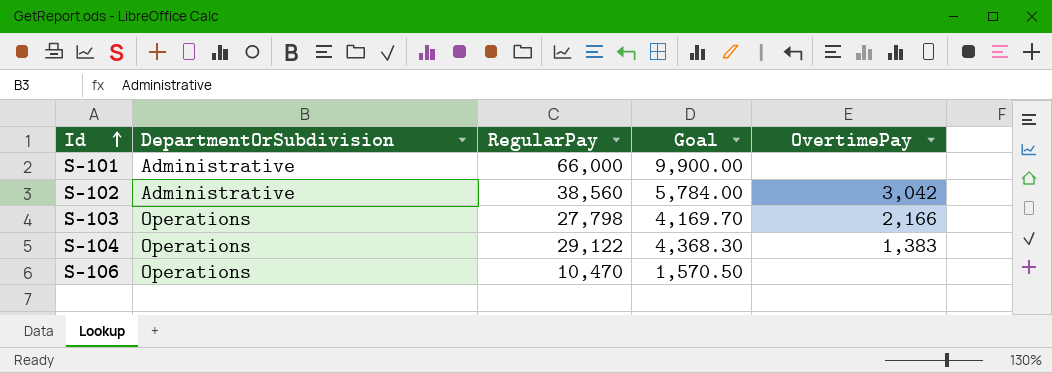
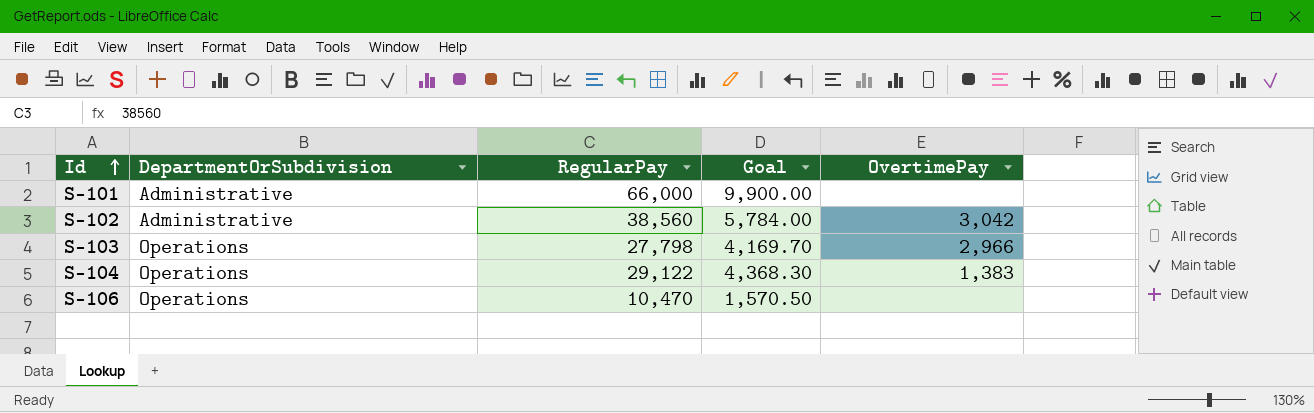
S-103 | OvertimePay: 2,166 -> 2,966

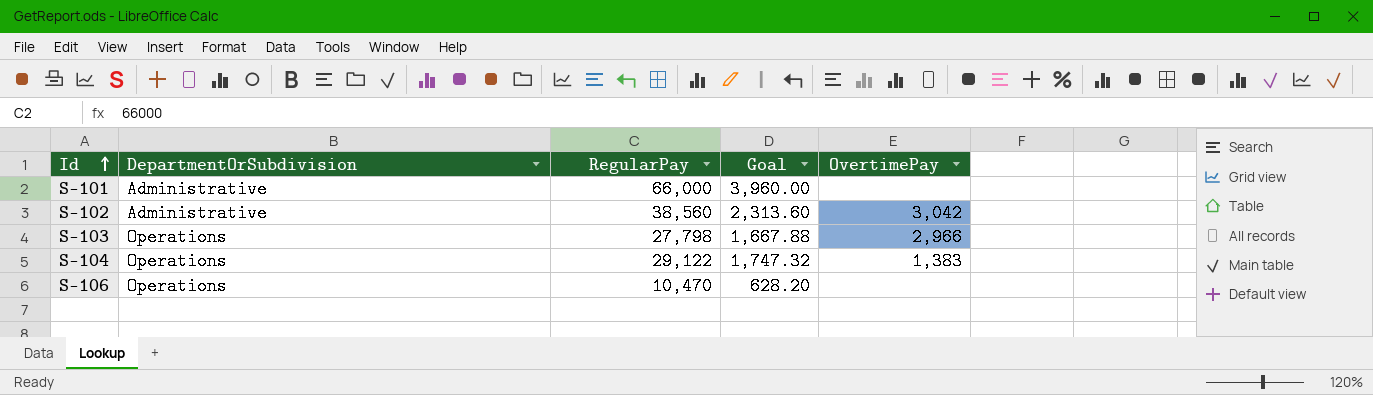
column Goal | formula: [RegularPay] * 0.15 -> [RegularPay] * 0.06

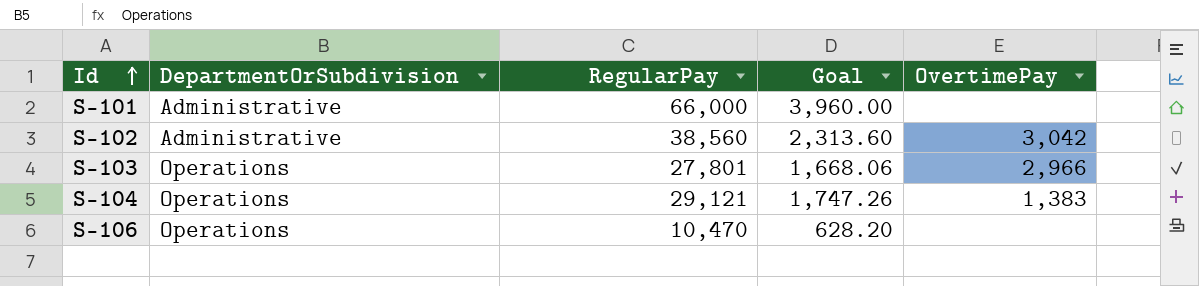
S-103 | RegularPay: 27,798 -> 27,801
S-103 | Goal: 1,667.88 -> 1,668.06
S-104 | RegularPay: 29,122 -> 29,121
S-104 | Goal: 1,747.32 -> 1,747.26

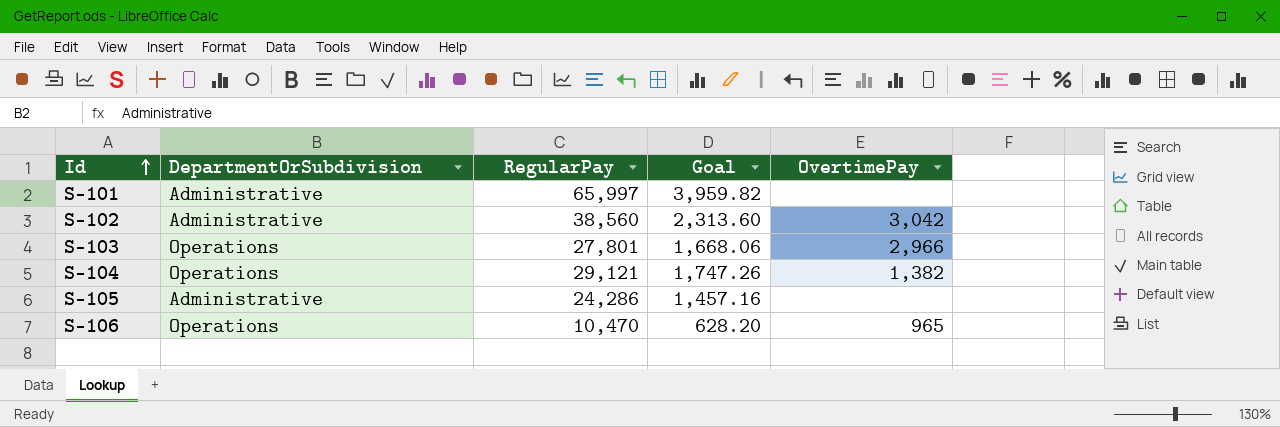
S-101 | RegularPay: 66,000 -> 65,997
S-101 | Goal: 3,960.00 -> 3,959.82
S-104 | OvertimePay: 1,383 -> 1,382
row S-105: none -> Administrative | 24,286 | 1,457.16 | none
S-106 | OvertimePay: none -> 965

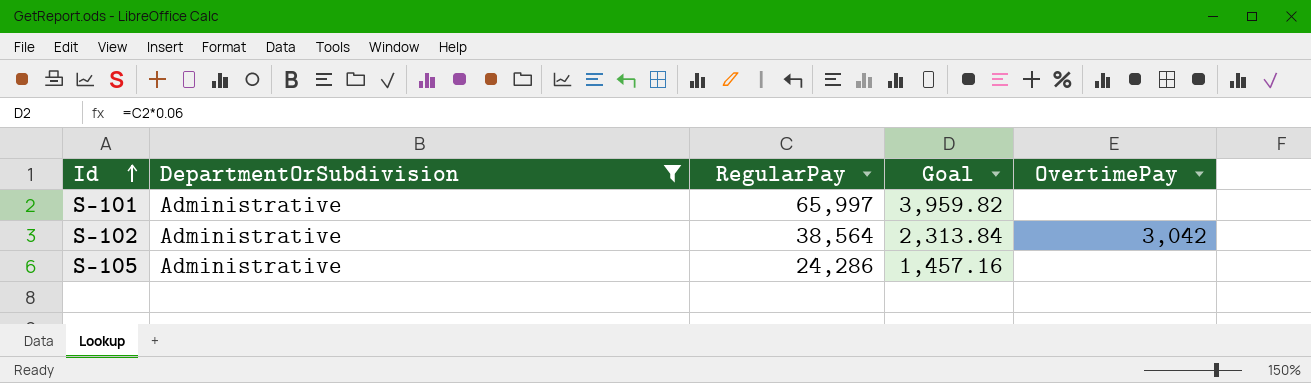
filter: none -> DepartmentOrSubdivision = Administrative
S-102 | RegularPay: 38,560 -> 38,564
S-102 | Goal: 2,313.60 -> 2,313.84

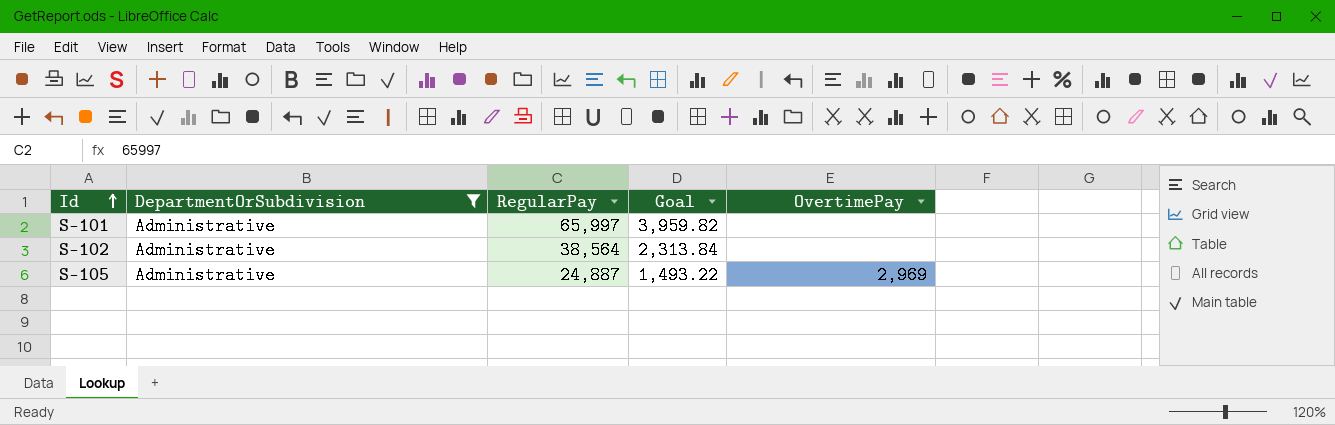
S-102 | OvertimePay: 3,042 -> none
S-105 | RegularPay: 24,286 -> 24,887
S-105 | Goal: 1,457.16 -> 1,493.22
S-105 | OvertimePay: none -> 2,969

